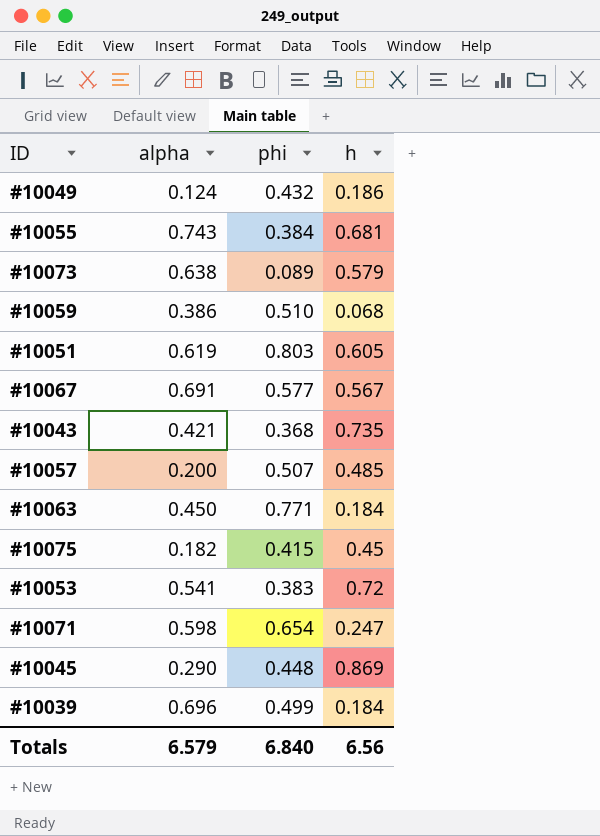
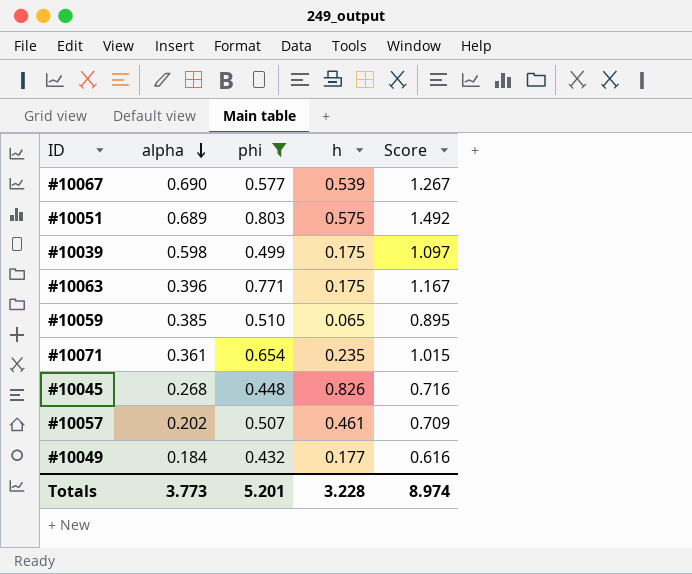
filter: none -> phi >= 0.432
row order: none -> alpha descending
column Score | formula: none -> [alpha] + [phi]
#10067 | alpha: 0.691 -> 0.690
#10067 | h: 0.567 -> 0.539
#10051 | alpha: 0.619 -> 0.689
#10051 | h: 0.605 -> 0.575
#10039 | alpha: 0.696 -> 0.598
#10039 | h: 0.184 -> 0.175
#10063 | alpha: 0.450 -> 0.396
#10063 | h: 0.184 -> 0.175
#10059 | alpha: 0.386 -> 0.385
#10059 | h: 0.068 -> 0.065
#10071 | alpha: 0.598 -> 0.361
#10071 | h: 0.247 -> 0.235
#10045 | alpha: 0.290 -> 0.268
#10045 | h: 0.869 -> 0.826
#10057 | alpha: 0.200 -> 0.202
#10057 | h: 0.485 -> 0.461
#10049 | alpha: 0.124 -> 0.184
#10049 | h: 0.186 -> 0.177
Totals | alpha: 6.579 -> 3.773
Totals | phi: 6.840 -> 5.201
Totals | h: 6.56 -> 3.228

